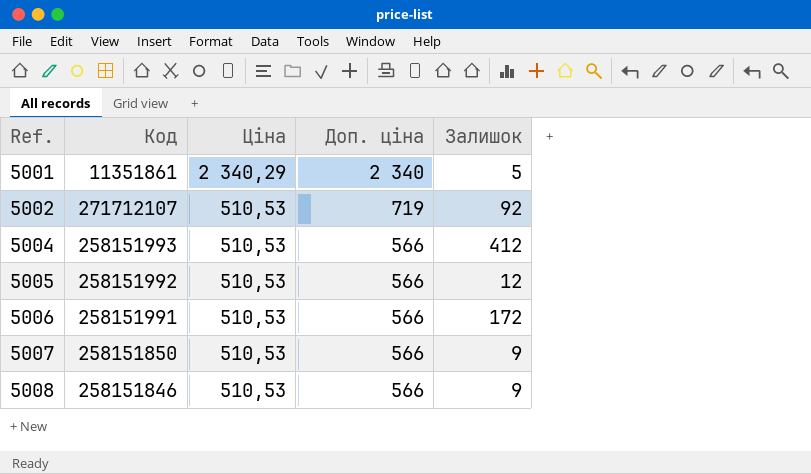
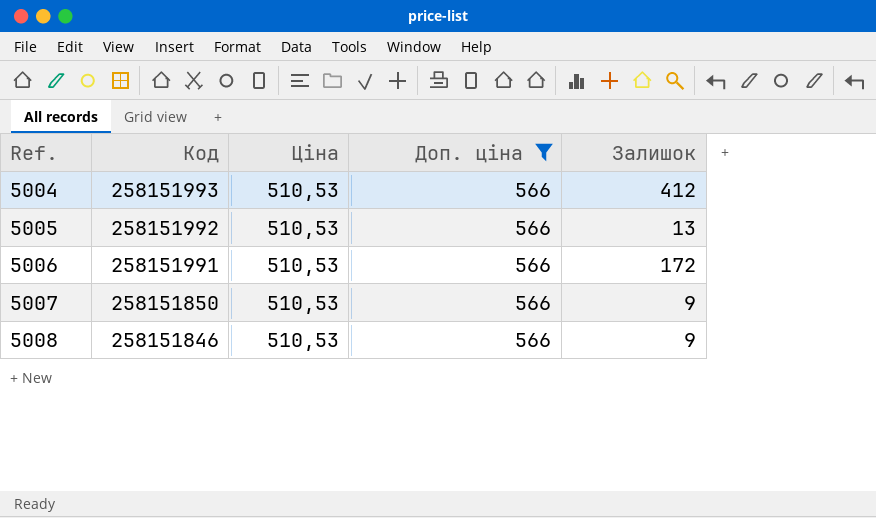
filter: none -> Доп. ціна = 566
5005 | Залишок: 12 -> 13

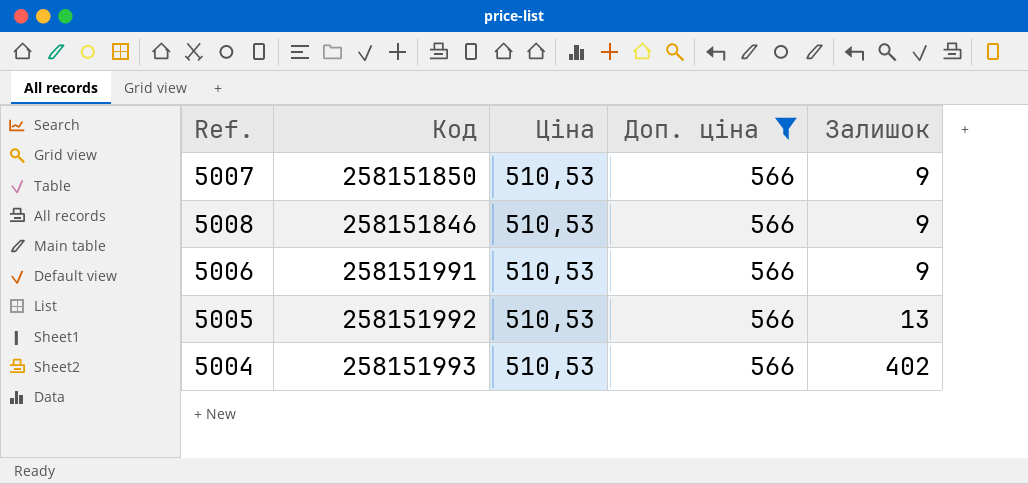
row order: Ref. ascending -> Залишок ascending
5006 | Залишок: 172 -> 9
5004 | Залишок: 412 -> 402

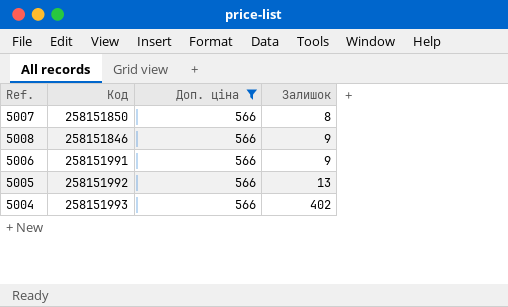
column Ціна | position: 3 -> none
5007 | Залишок: 9 -> 8

